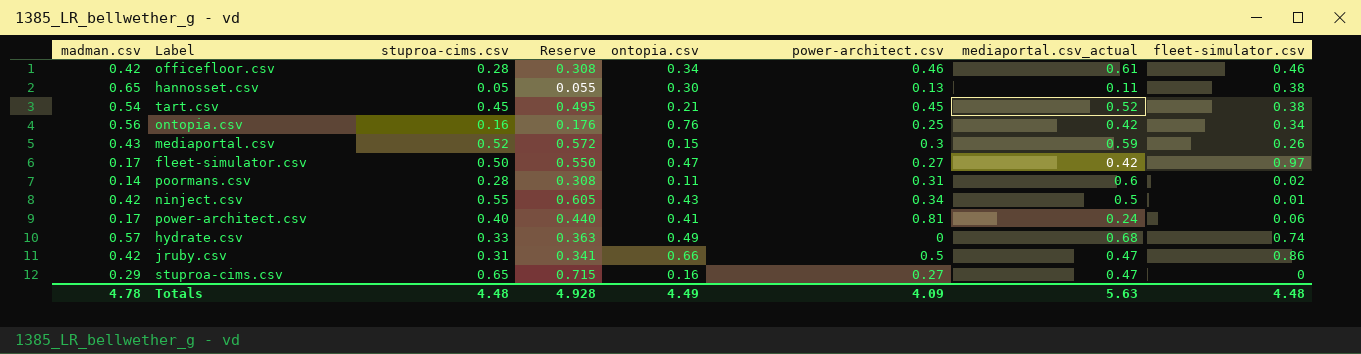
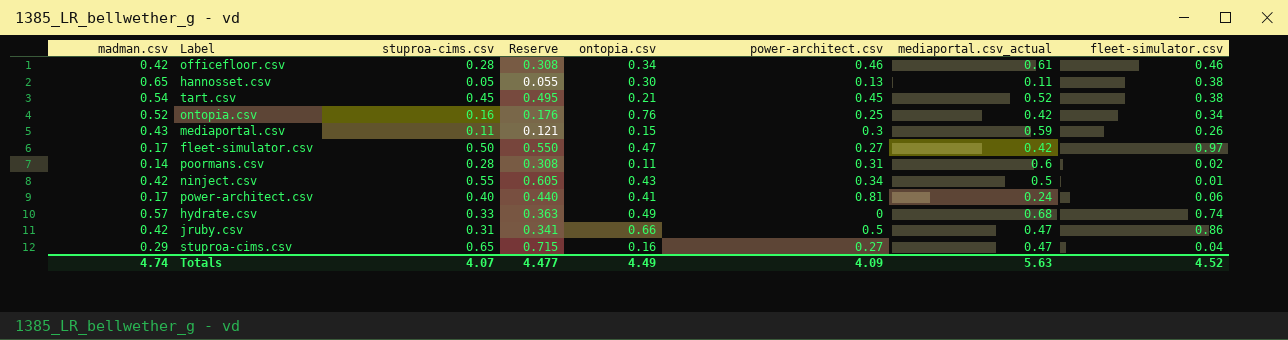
ontopia.csv | madman.csv: 0.56 -> 0.52
mediaportal.csv | stuproa-cims.csv: 0.52 -> 0.11
mediaportal.csv | Reserve: 0.572 -> 0.121
stuproa-cims.csv | fleet-simulator.csv: 0 -> 0.04
Totals | madman.csv: 4.78 -> 4.74
Totals | stuproa-cims.csv: 4.48 -> 4.07
Totals | Reserve: 4.928 -> 4.477
Totals | fleet-simulator.csv: 4.48 -> 4.52

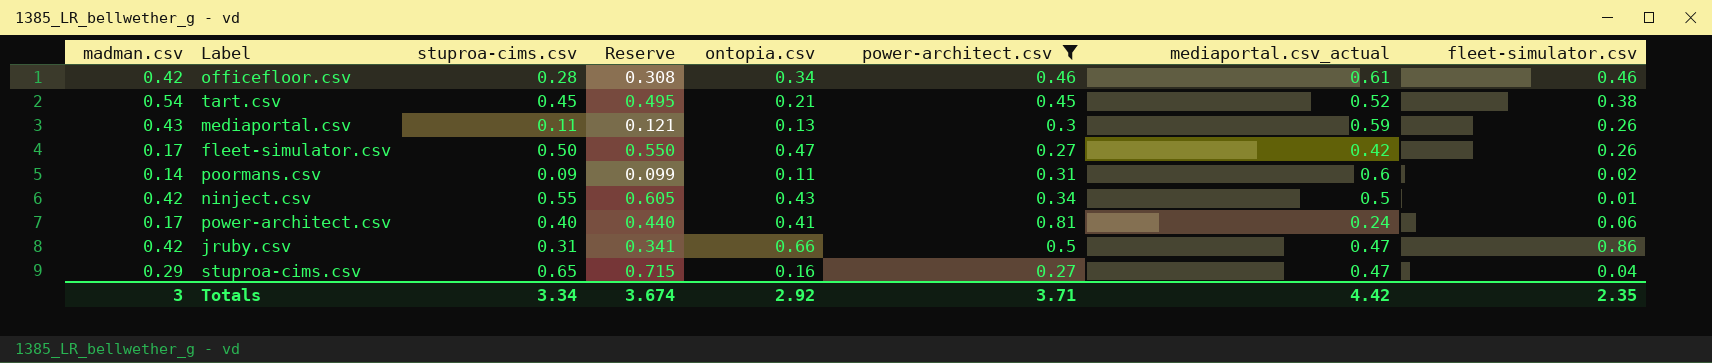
filter: none -> power-architect.csv >= 0.27
mediaportal.csv | ontopia.csv: 0.15 -> 0.13
fleet-simulator.csv | fleet-simulator.csv: 0.97 -> 0.26
poormans.csv | stuproa-cims.csv: 0.28 -> 0.09
poormans.csv | Reserve: 0.308 -> 0.099
Totals | madman.csv: 4.74 -> 3
Totals | stuproa-cims.csv: 4.07 -> 3.34
Totals | Reserve: 4.477 -> 3.674
Totals | ontopia.csv: 4.49 -> 2.92
Totals | power-architect.csv: 4.09 -> 3.71
Totals | mediaportal.csv_actual: 5.63 -> 4.42
Totals | fleet-simulator.csv: 4.52 -> 2.35

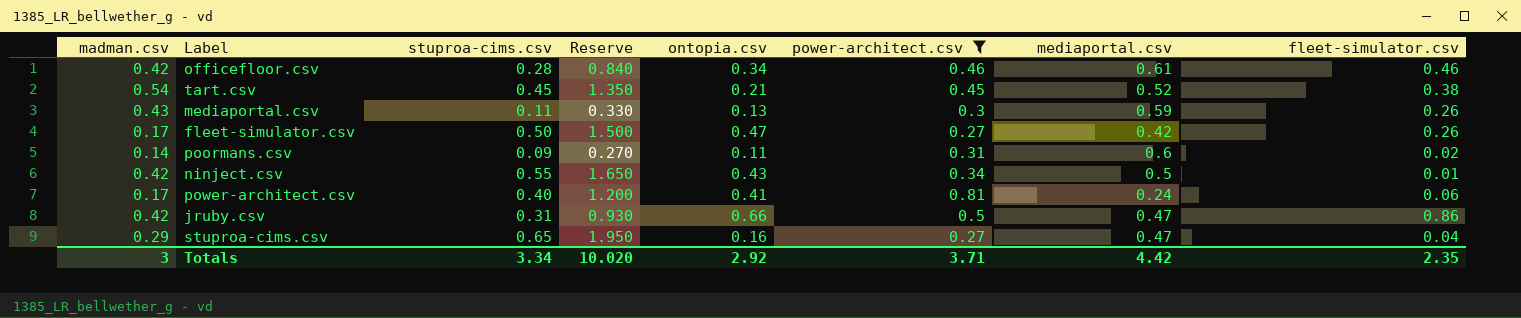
column Reserve | formula: [stuproa-cims.csv] * 1.1 -> [stuproa-cims.csv] * 3
column name: mediaportal.csv_actual -> mediaportal.csv
Totals | Reserve: 3.674 -> 10.020

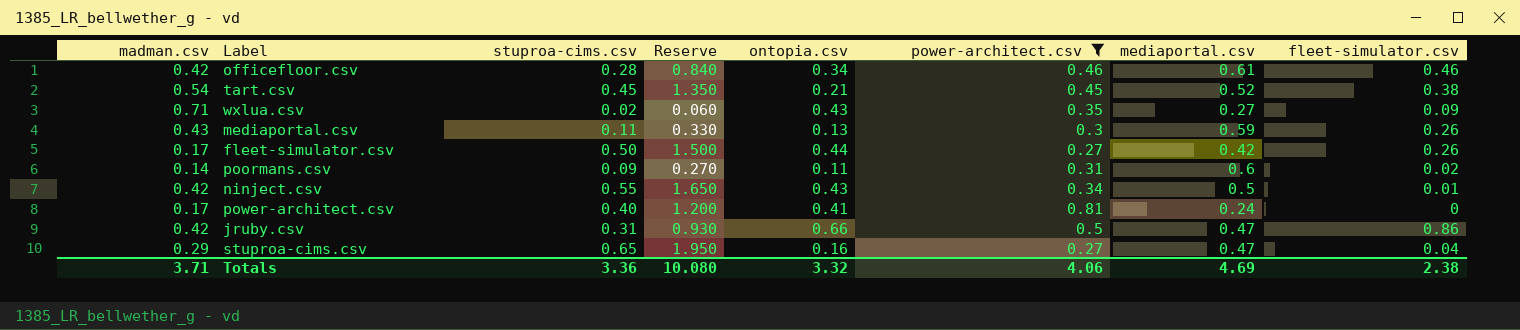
row wxlua.csv: none -> 0.71 | 0.02 | 0.060 | 0.43 | 0.35 | 0.27 | 0.09
fleet-simulator.csv | ontopia.csv: 0.47 -> 0.44
power-architect.csv | fleet-simulator.csv: 0.06 -> 0
Totals | madman.csv: 3 -> 3.71
Totals | stuproa-cims.csv: 3.34 -> 3.36
Totals | Reserve: 10.020 -> 10.080
Totals | ontopia.csv: 2.92 -> 3.32
Totals | power-architect.csv: 3.71 -> 4.06
Totals | mediaportal.csv: 4.42 -> 4.69
Totals | fleet-simulator.csv: 2.35 -> 2.38

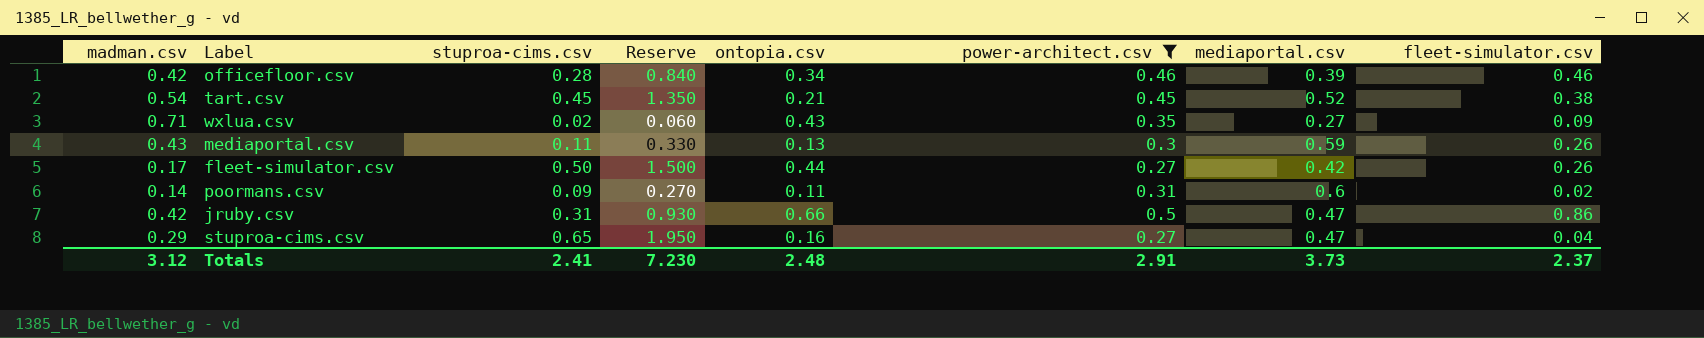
row ninject.csv: 0.42 | 0.55 | 1.650 | 0.43 | 0.34 | 0.5 | 0.01 -> none
row power-architect.csv: 0.17 | 0.40 | 1.200 | 0.41 | 0.81 | 0.24 | 0 -> none
officefloor.csv | mediaportal.csv: 0.61 -> 0.39
Totals | madman.csv: 3.71 -> 3.12
Totals | stuproa-cims.csv: 3.36 -> 2.41
Totals | Reserve: 10.080 -> 7.230
Totals | ontopia.csv: 3.32 -> 2.48
Totals | power-architect.csv: 4.06 -> 2.91
Totals | mediaportal.csv: 4.69 -> 3.73
Totals | fleet-simulator.csv: 2.38 -> 2.37

